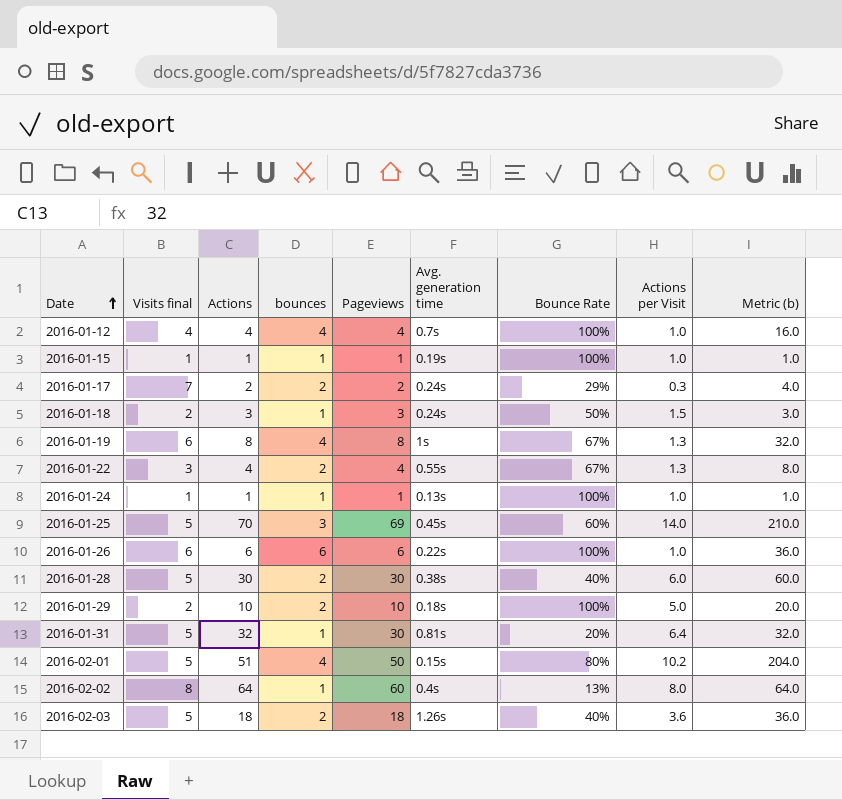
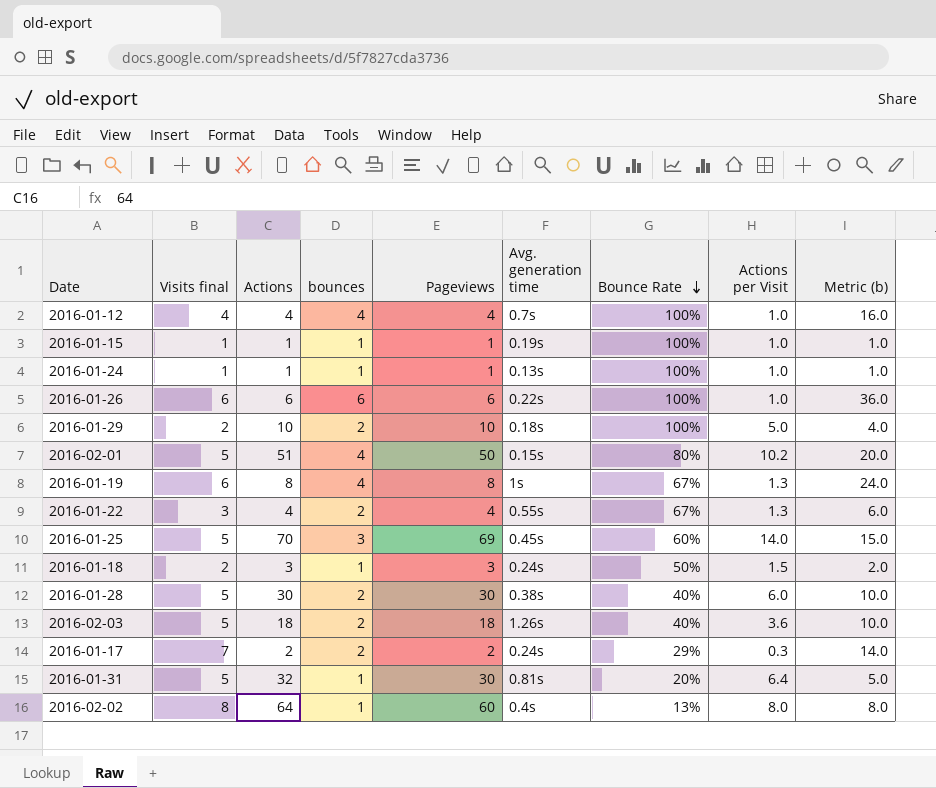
row order: Date ascending -> Bounce Rate descending
column Metric (b) | formula: [Actions] * [bounces] -> [Visits final] * [bounces]

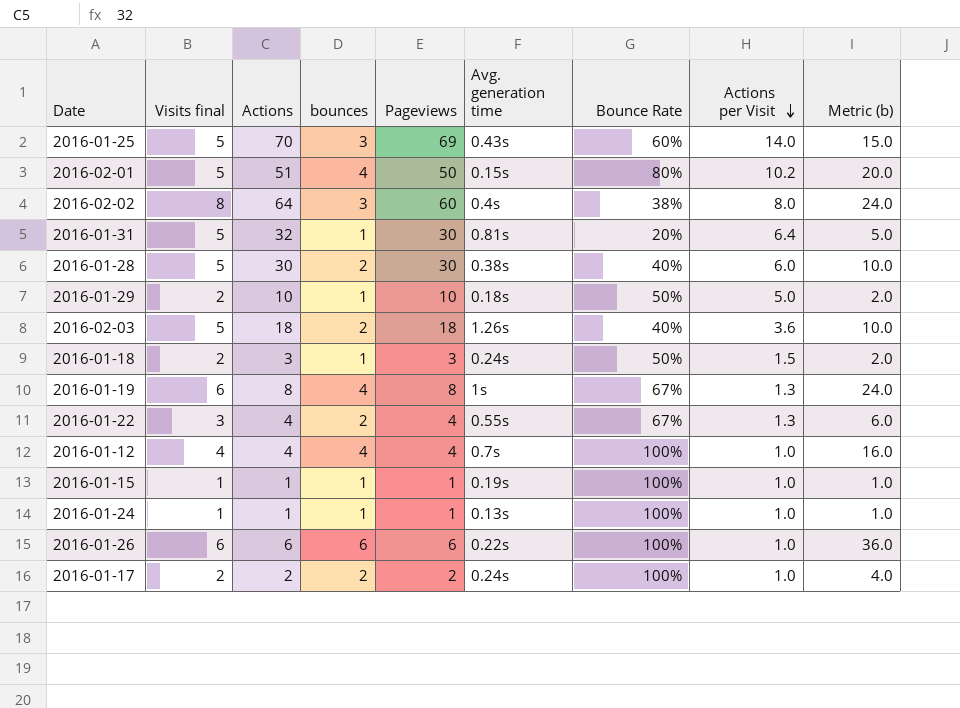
row order: Bounce Rate descending -> Actions per Visit descending
2016-01-25 | Avg. generation time: 0.45s -> 0.43s
2016-02-02 | bounces: 1 -> 3
2016-02-02 | Bounce Rate: 13% -> 38%
2016-02-02 | Metric (b): 8.0 -> 24.0
2016-01-29 | bounces: 2 -> 1
2016-01-29 | Bounce Rate: 100% -> 50%
2016-01-29 | Metric (b): 4.0 -> 2.0
2016-01-17 | Visits final: 7 -> 2
2016-01-17 | Bounce Rate: 29% -> 100%
2016-01-17 | Actions per Visit: 0.3 -> 1.0
2016-01-17 | Metric (b): 14.0 -> 4.0

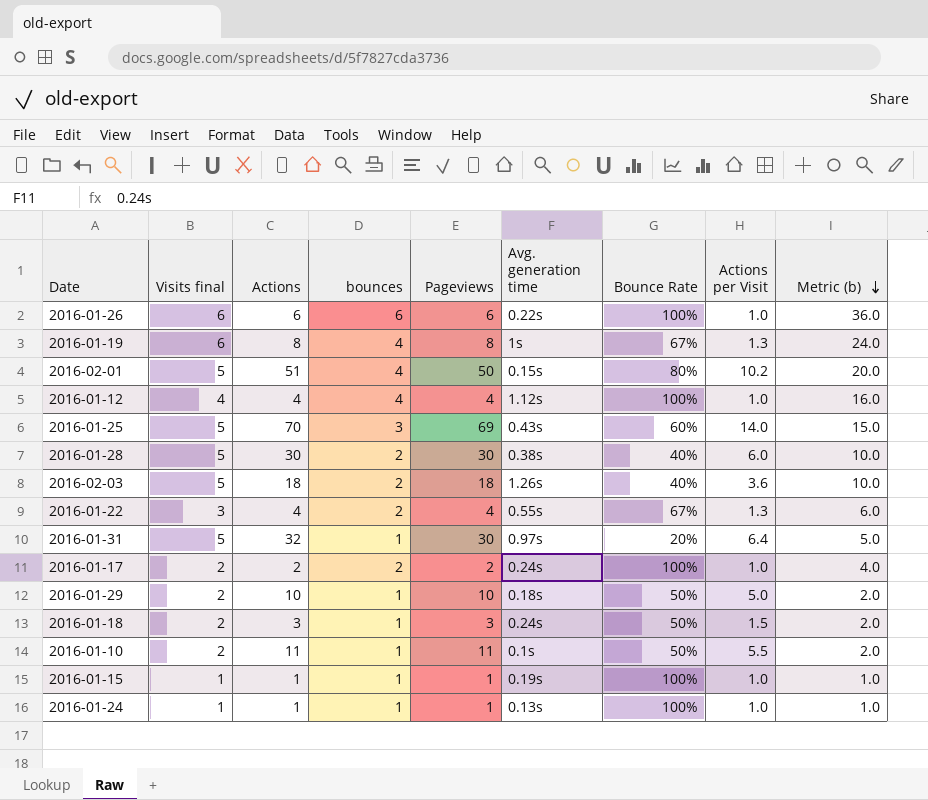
row order: Actions per Visit descending -> Metric (b) descending
row 2016-02-02: 8 | 64 | 3 | 60 | 0.4s | 38% | 8.0 | 24.0 -> none
2016-01-12 | Avg. generation time: 0.7s -> 1.12s
2016-01-31 | Avg. generation time: 0.81s -> 0.97s
row 2016-01-10: none -> 2 | 11 | 1 | 11 | 0.1s | 50% | 5.5 | 2.0

